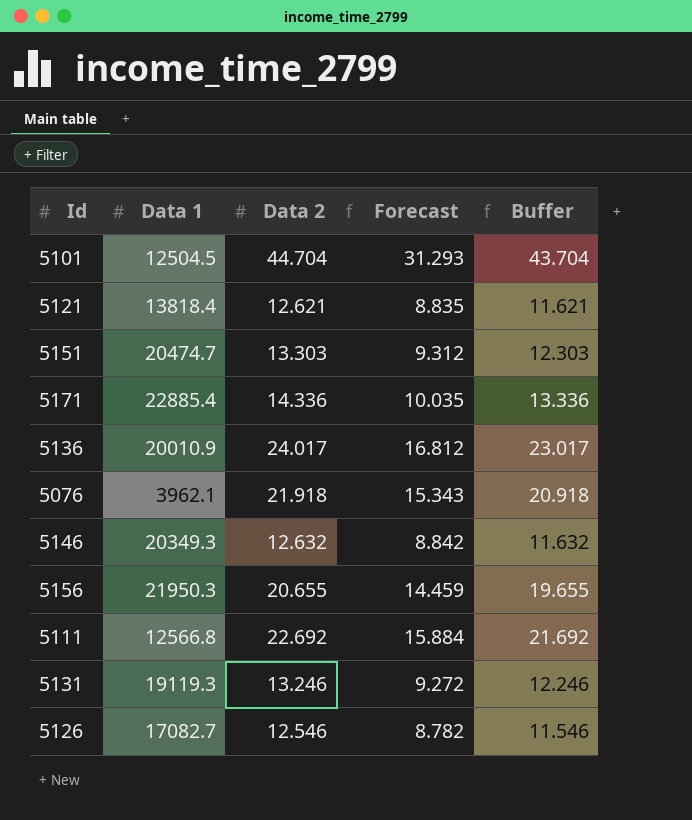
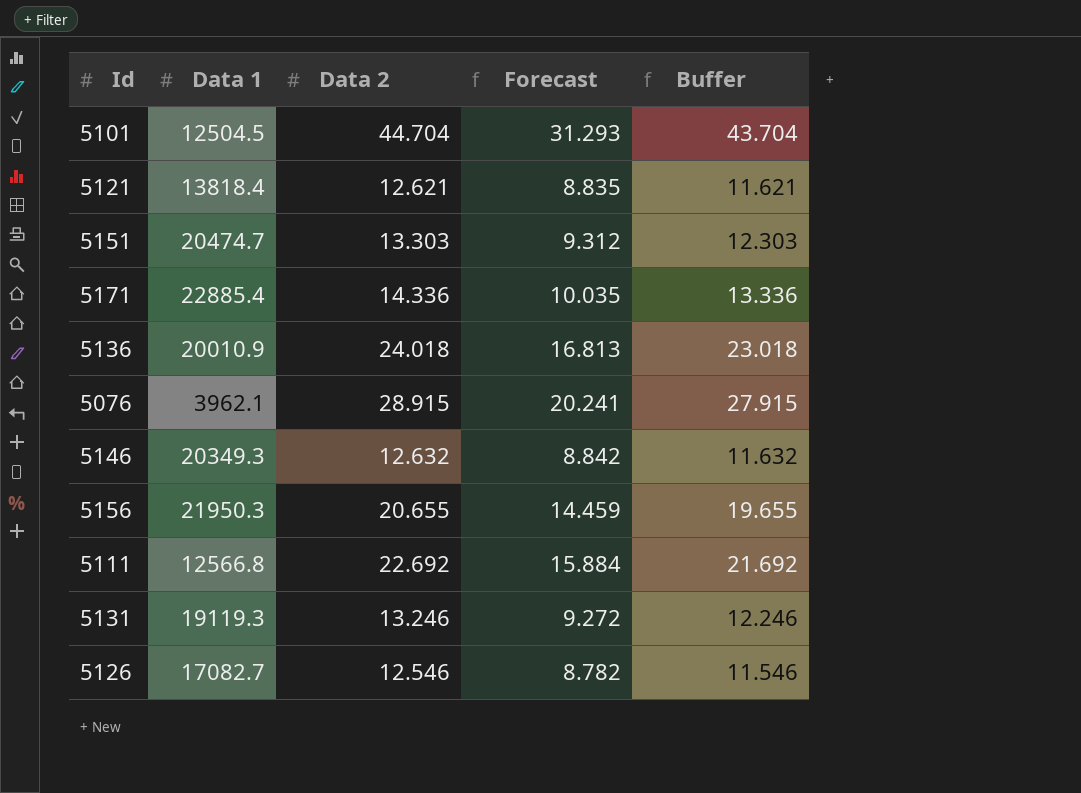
5136 | Data 2: 24.017 -> 24.018
5136 | Forecast: 16.812 -> 16.813
5136 | Buffer: 23.017 -> 23.018
5076 | Data 2: 21.918 -> 28.915
5076 | Forecast: 15.343 -> 20.241
5076 | Buffer: 20.918 -> 27.915

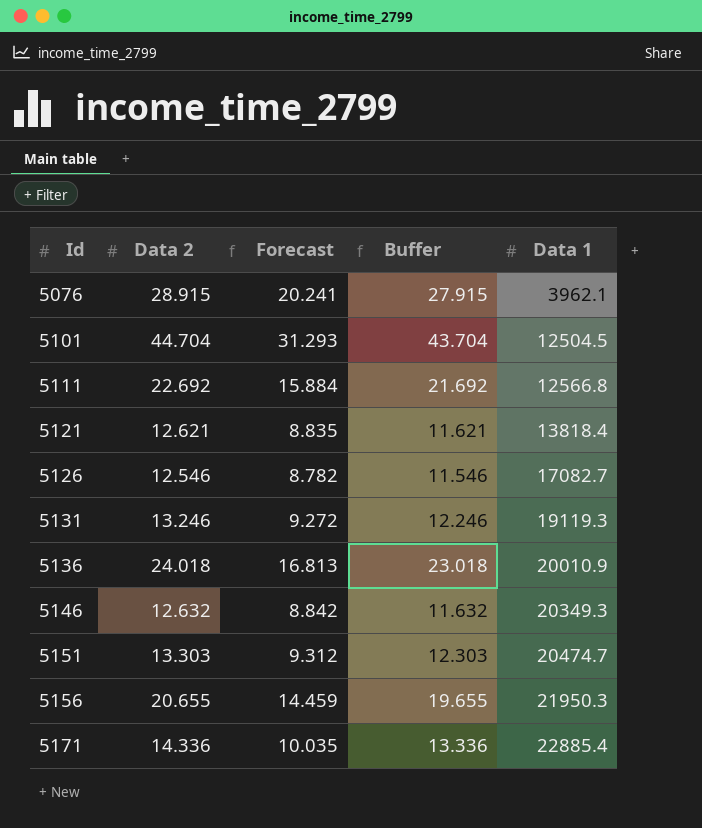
row order: none -> Id ascending
column Data 1 | position: 2 -> 5

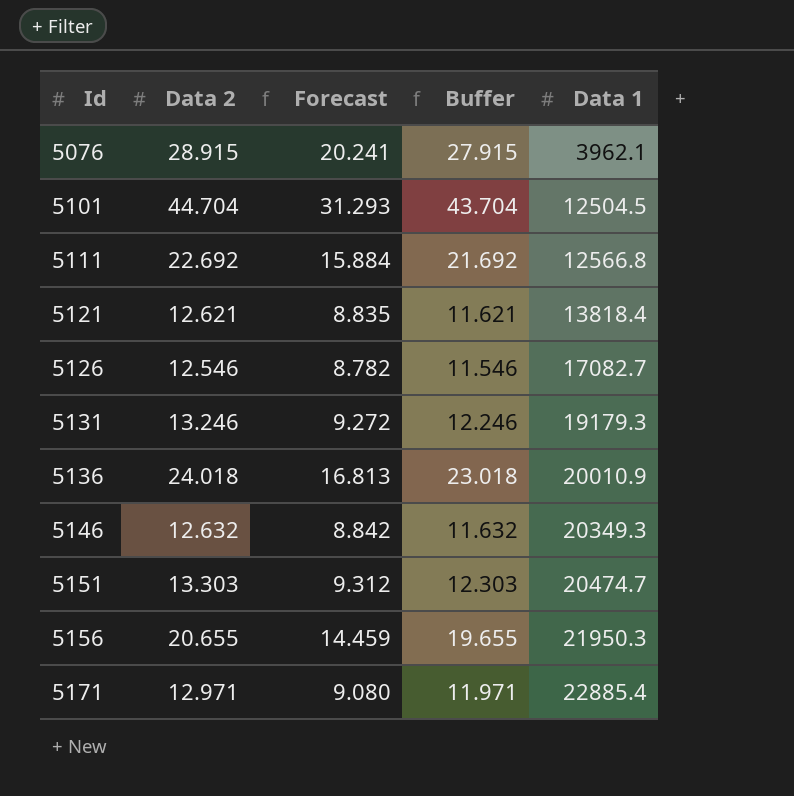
5131 | Data 1: 19119.3 -> 19179.3
5171 | Data 2: 14.336 -> 12.971
5171 | Forecast: 10.035 -> 9.080
5171 | Buffer: 13.336 -> 11.971

